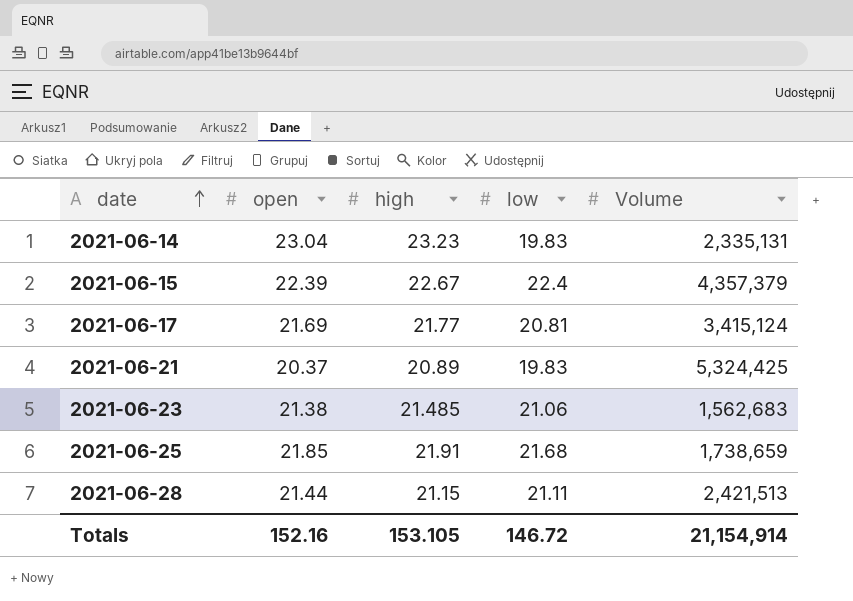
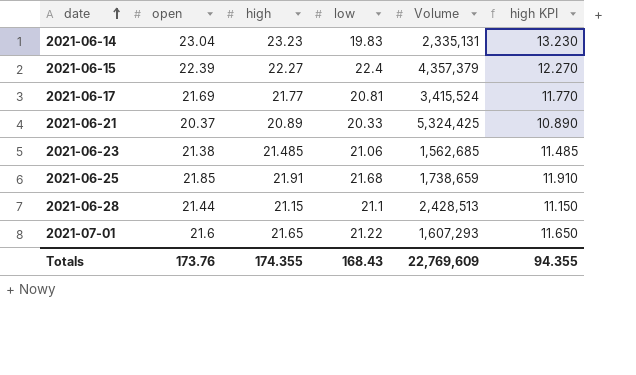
column high KPI | formula: none -> [high] - 10
2021-06-15 | high: 22.67 -> 22.27
2021-06-17 | Volume: 3,415,124 -> 3,415,524
2021-06-21 | low: 19.83 -> 20.33
2021-06-23 | Volume: 1,562,683 -> 1,562,685
2021-06-28 | low: 21.11 -> 21.1
2021-06-28 | Volume: 2,421,513 -> 2,428,513
row 2021-07-01: none -> 21.6 | 21.65 | 21.22 | 1,607,293 | 11.650
Totals | open: 152.16 -> 173.76
Totals | high: 153.105 -> 174.355
Totals | low: 146.72 -> 168.43
Totals | Volume: 21,154,914 -> 22,769,609

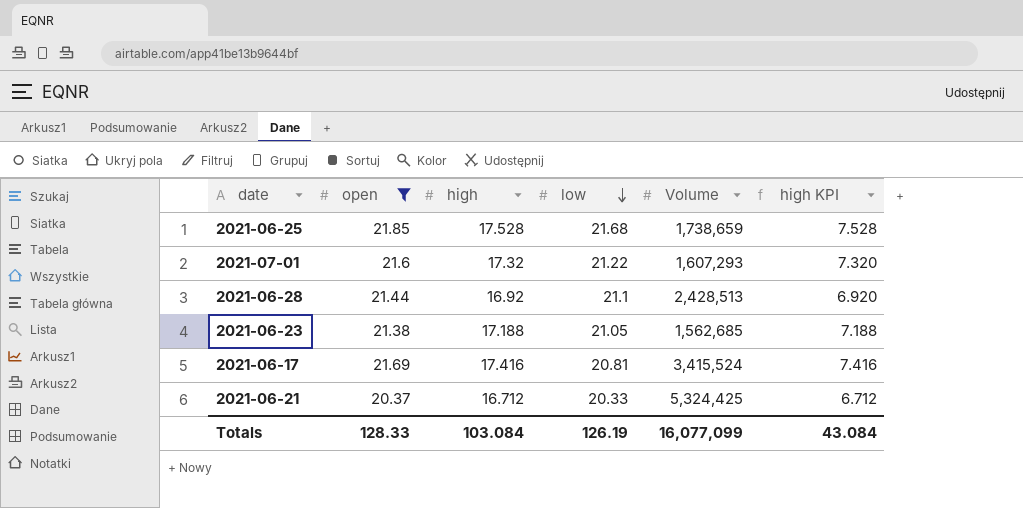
filter: none -> open <= 21.85
row order: date ascending -> low descending
2021-06-25 | high: 21.91 -> 17.528
2021-06-25 | high KPI: 11.910 -> 7.528
2021-07-01 | high: 21.65 -> 17.32
2021-07-01 | high KPI: 11.650 -> 7.320
2021-06-28 | high: 21.15 -> 16.92
2021-06-28 | high KPI: 11.150 -> 6.920
2021-06-23 | high: 21.485 -> 17.188
2021-06-23 | low: 21.06 -> 21.05
2021-06-23 | high KPI: 11.485 -> 7.188
2021-06-17 | high: 21.77 -> 17.416
2021-06-17 | high KPI: 11.770 -> 7.416
2021-06-21 | high: 20.89 -> 16.712
2021-06-21 | high KPI: 10.890 -> 6.712
Totals | open: 173.76 -> 128.33
Totals | high: 174.355 -> 103.084
Totals | low: 168.43 -> 126.19
Totals | Volume: 22,769,609 -> 16,077,099
Totals | high KPI: 94.355 -> 43.084

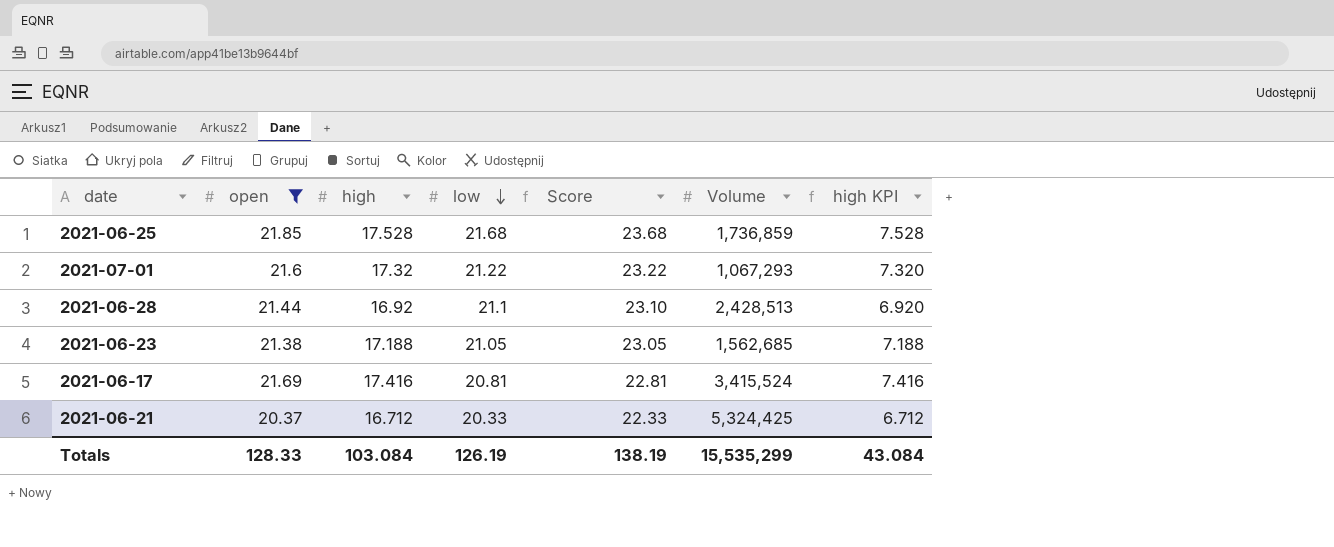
column Score | formula: none -> [low] + 2
2021-06-25 | Volume: 1,738,659 -> 1,736,859
2021-07-01 | Volume: 1,607,293 -> 1,067,293
Totals | Volume: 16,077,099 -> 15,535,299

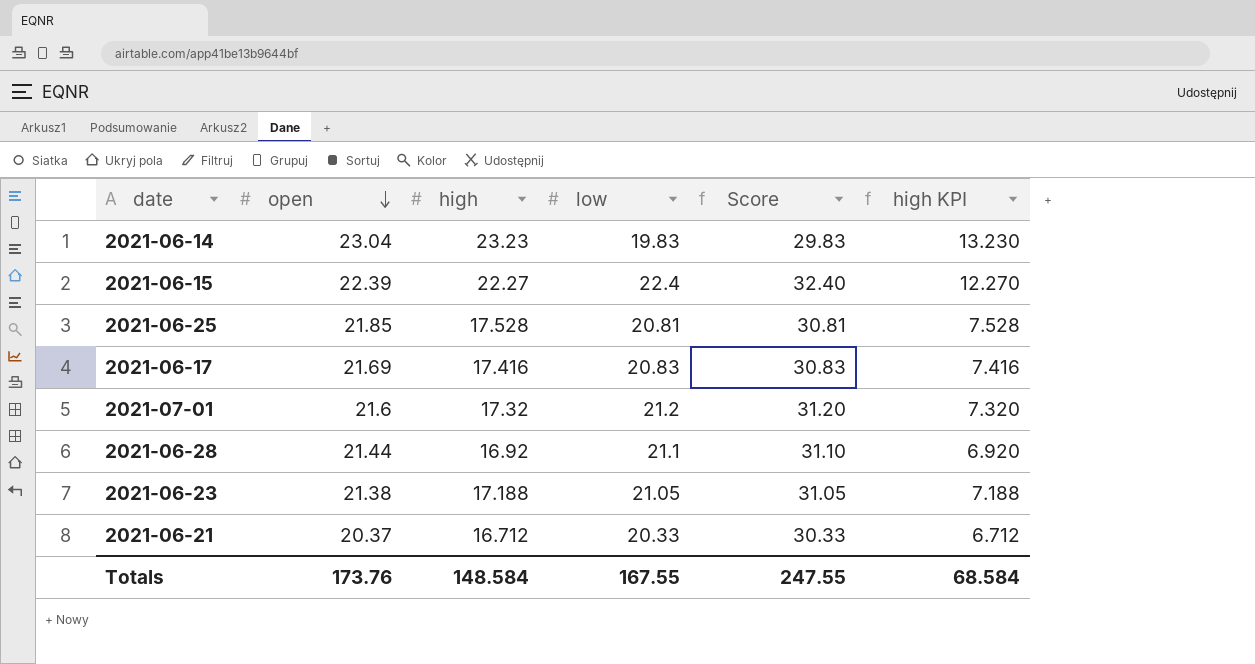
filter: open <= 21.85 -> none
row order: low descending -> open descending
column Volume | position: 6 -> none
column Score | formula: [low] + 2 -> [low] + 10
2021-06-25 | low: 21.68 -> 20.81
2021-06-17 | low: 20.81 -> 20.83
2021-07-01 | low: 21.22 -> 21.2
Totals | open: 128.33 -> 173.76
Totals | high: 103.084 -> 148.584
Totals | low: 126.19 -> 167.55
Totals | Score: 138.19 -> 247.55
Totals | high KPI: 43.084 -> 68.584

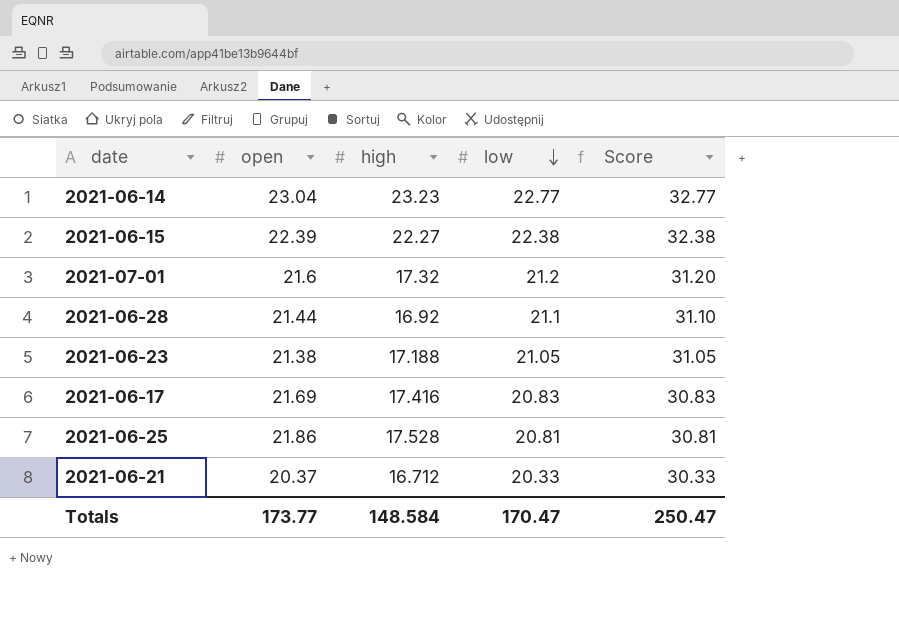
row order: open descending -> low descending
column high KPI | formula: [high] - 10 -> none
2021-06-14 | low: 19.83 -> 22.77
2021-06-14 | Score: 29.83 -> 32.77
2021-06-15 | low: 22.4 -> 22.38
2021-06-15 | Score: 32.40 -> 32.38
2021-06-25 | open: 21.85 -> 21.86
Totals | open: 173.76 -> 173.77
Totals | low: 167.55 -> 170.47
Totals | Score: 247.55 -> 250.47

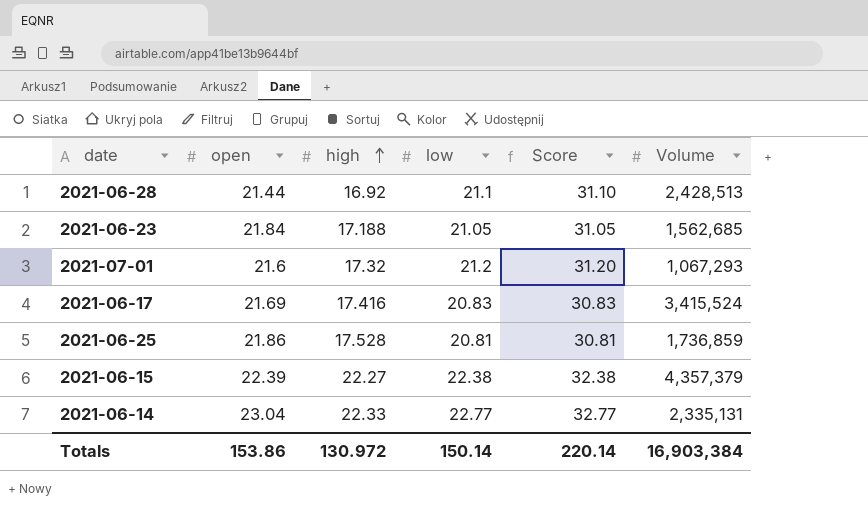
row order: low descending -> high ascending
column Volume | position: none -> 6
row 2021-06-21: 20.37 | 16.712 | 20.33 | 30.33 -> none
2021-06-23 | open: 21.38 -> 21.84
2021-06-14 | high: 23.23 -> 22.33
Totals | open: 173.77 -> 153.86
Totals | high: 148.584 -> 130.972
Totals | low: 170.47 -> 150.14
Totals | Score: 250.47 -> 220.14

